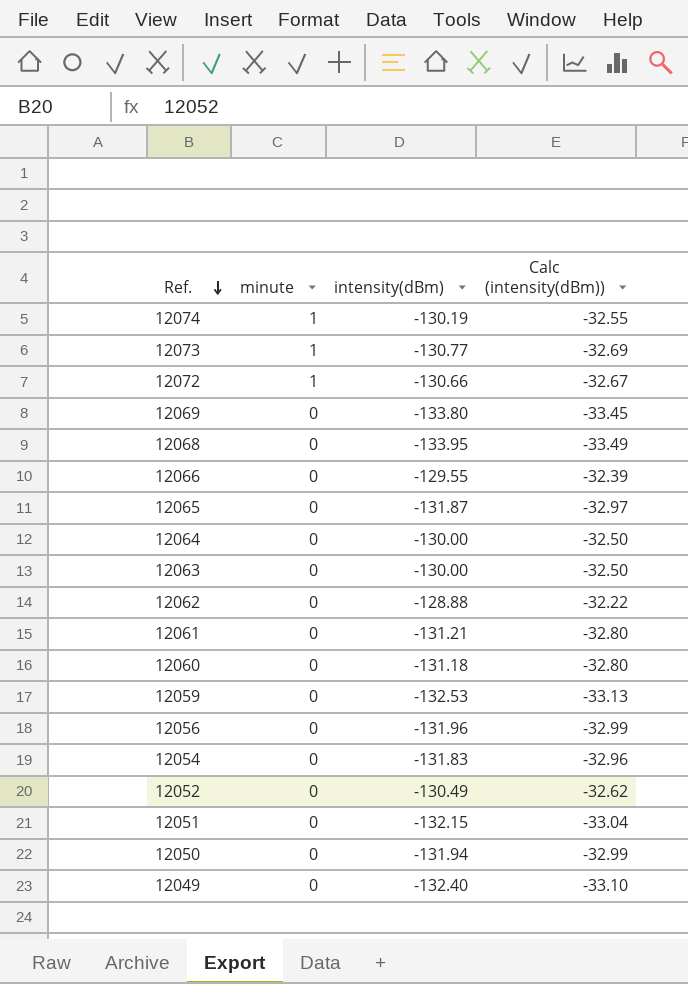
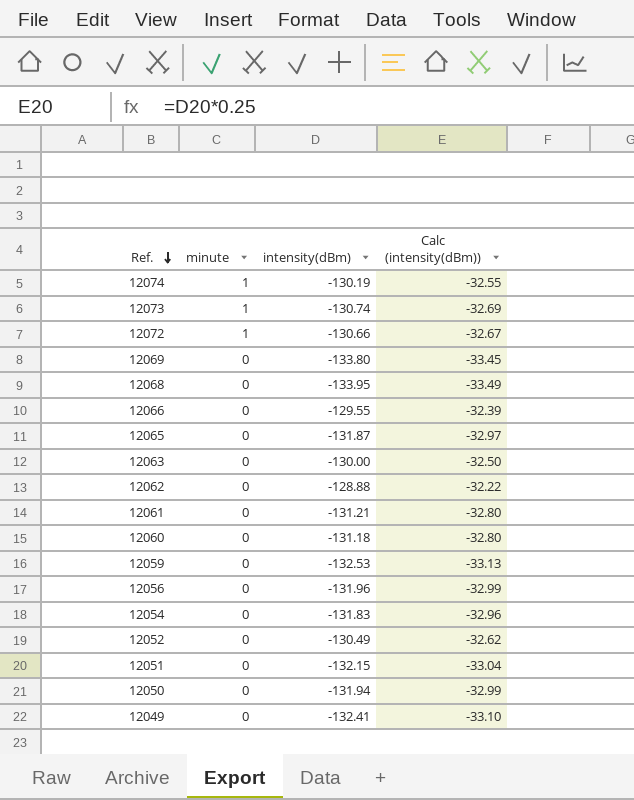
row 12064: 0 | -130.00 | -32.50 -> none
12073 | intensity(dBm): -130.77 -> -130.74
12049 | intensity(dBm): -132.40 -> -132.41

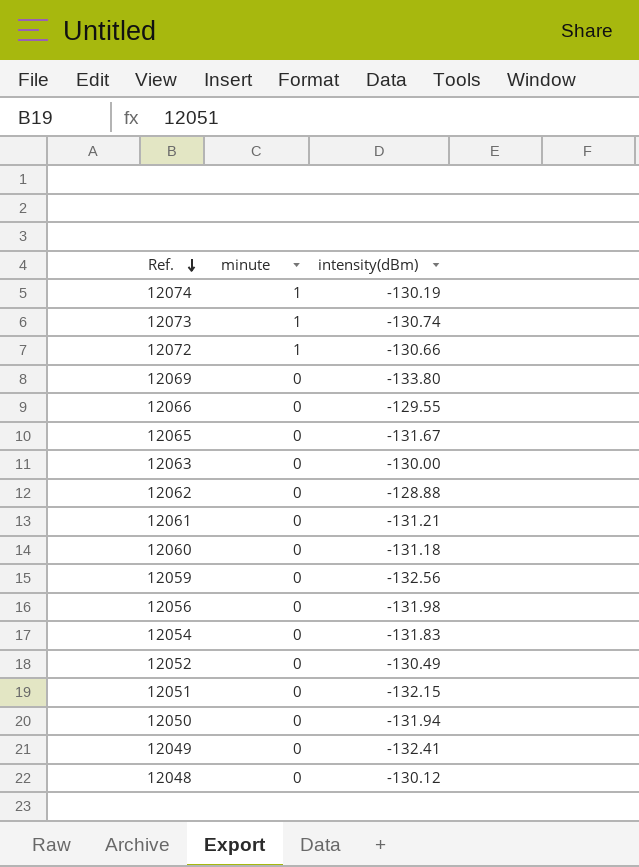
column Calc (intensity(dBm)) | formula: [intensity(dBm)] * 0.25 -> none
row 12068: 0 | -133.95 | -33.49 -> none
12065 | intensity(dBm): -131.87 -> -131.67
12059 | intensity(dBm): -132.53 -> -132.56
12056 | intensity(dBm): -131.96 -> -131.98
row 12048: none -> 0 | -130.12

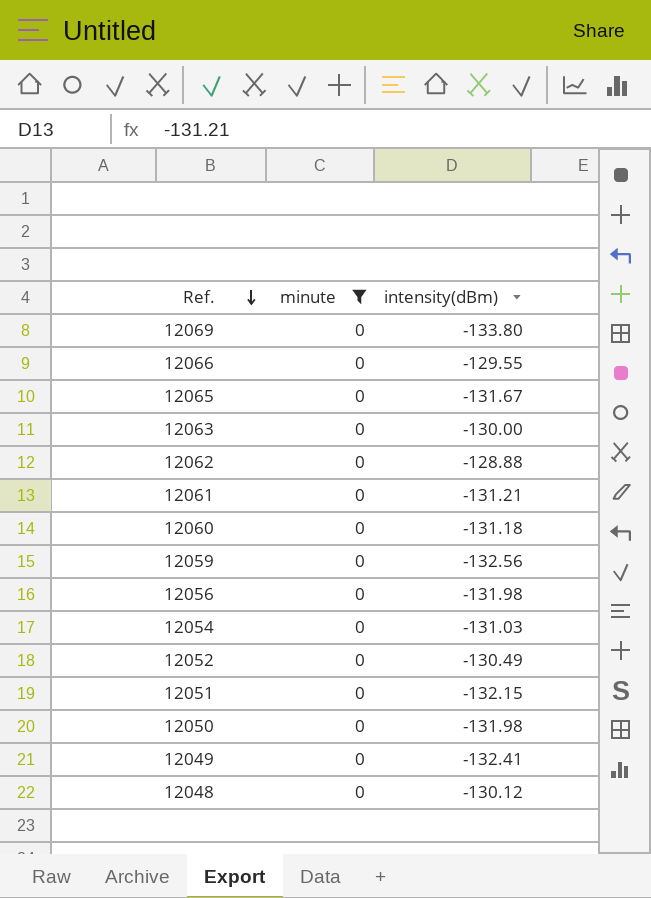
filter: none -> minute = 0
12054 | intensity(dBm): -131.83 -> -131.03
12050 | intensity(dBm): -131.94 -> -131.98

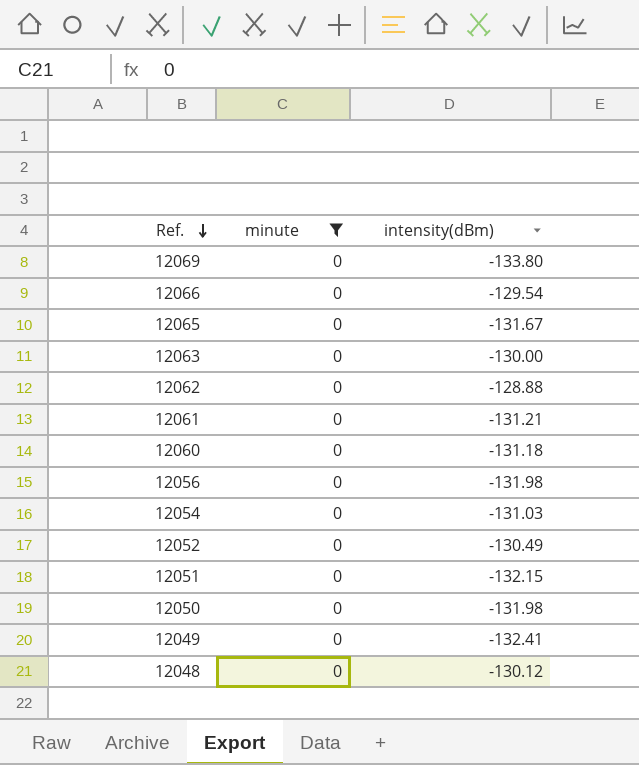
row 12059: 0 | -132.56 -> none
12066 | intensity(dBm): -129.55 -> -129.54

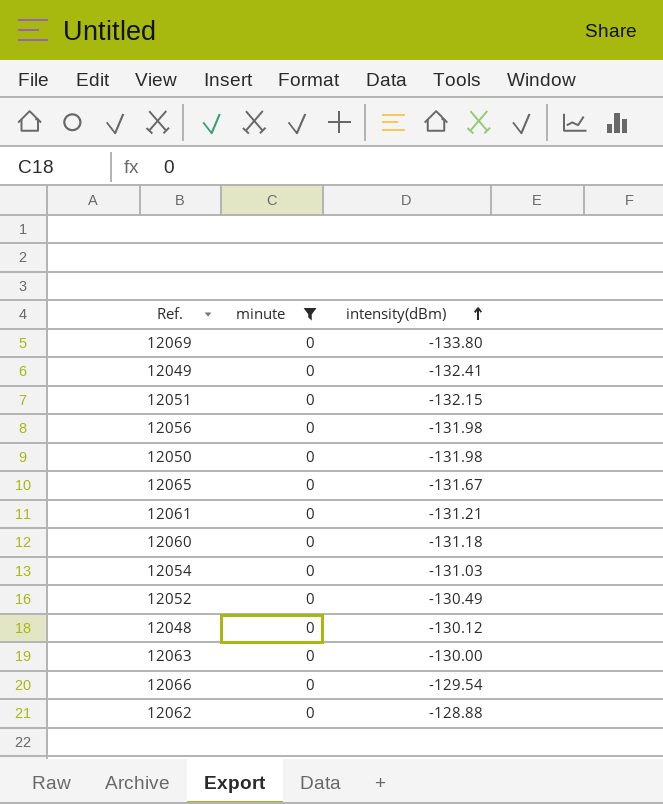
row order: Ref. descending -> intensity(dBm) ascending

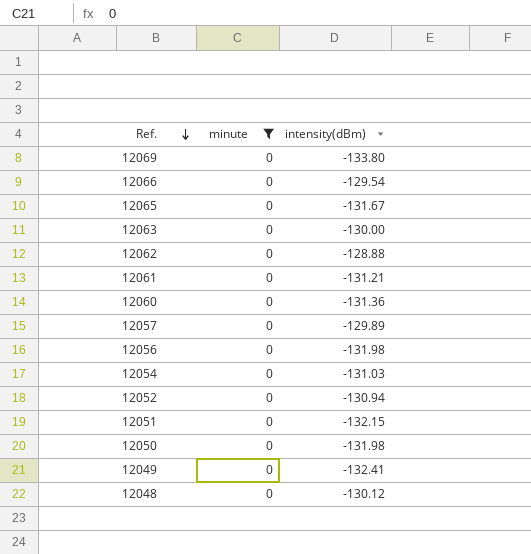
row order: intensity(dBm) ascending -> Ref. descending
12060 | intensity(dBm): -131.18 -> -131.36
row 12057: none -> 0 | -129.89
12052 | intensity(dBm): -130.49 -> -130.94

